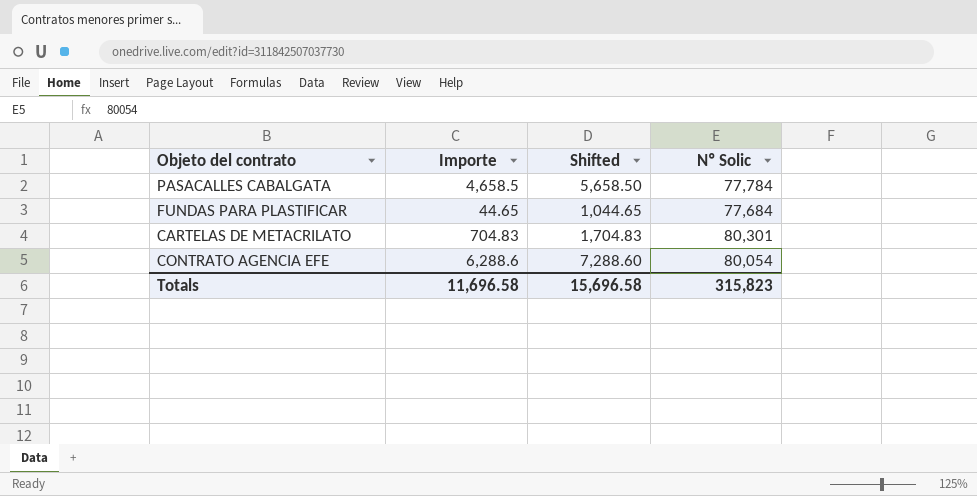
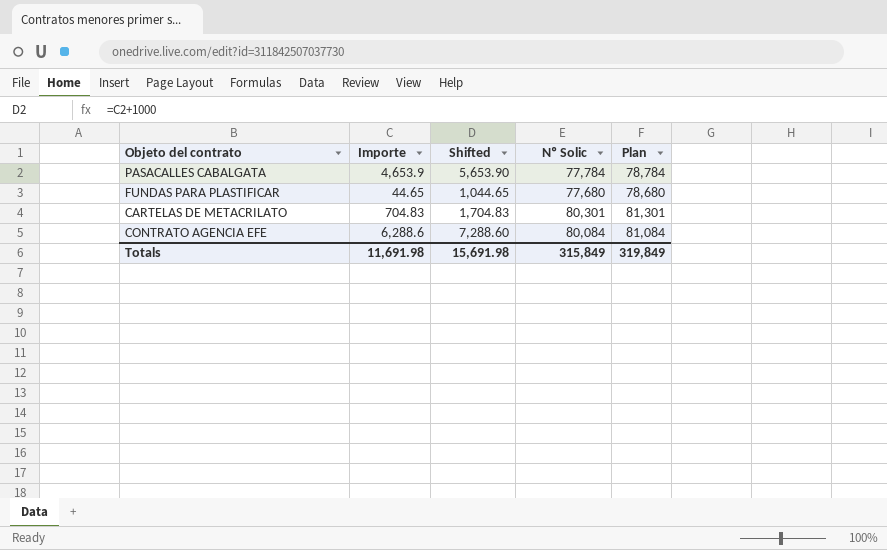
column Plan | formula: none -> [Nº Solic] + 1000
PASACALLES CABALGATA | Importe: 4,658.5 -> 4,653.9
PASACALLES CABALGATA | Shifted: 5,658.50 -> 5,653.90
FUNDAS PARA PLASTIFICAR | Nº Solic: 77,684 -> 77,680
CONTRATO AGENCIA EFE | Nº Solic: 80,054 -> 80,084
Totals | Importe: 11,696.58 -> 11,691.98
Totals | Shifted: 15,696.58 -> 15,691.98
Totals | Nº Solic: 315,823 -> 315,849

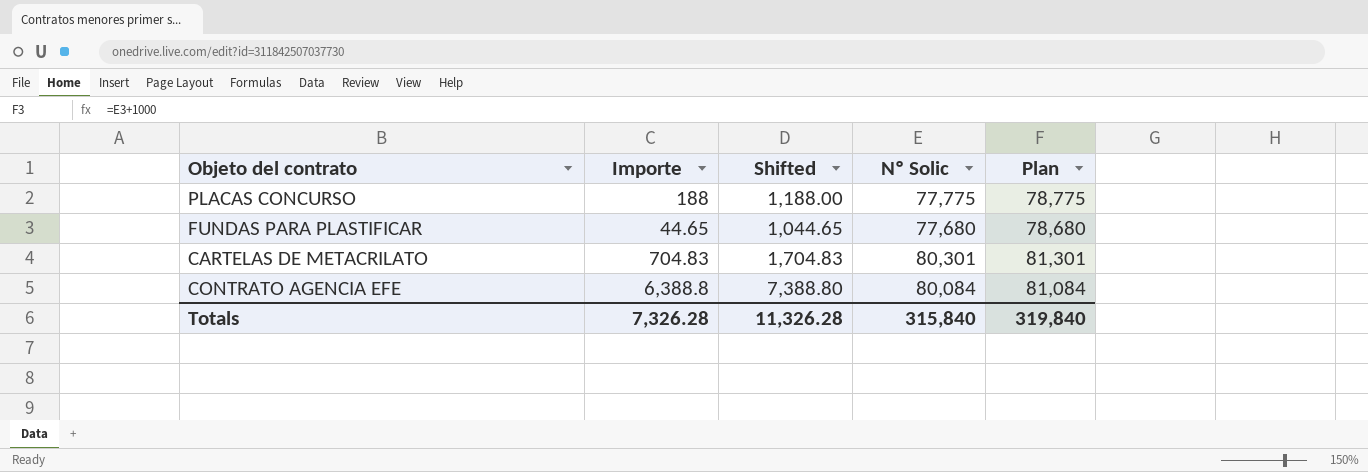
row PASACALLES CABALGATA: 4,653.9 | 5,653.90 | 77,784 | 78,784 -> none
row PLACAS CONCURSO: none -> 188 | 1,188.00 | 77,775 | 78,775
CONTRATO AGENCIA EFE | Importe: 6,288.6 -> 6,388.8
CONTRATO AGENCIA EFE | Shifted: 7,288.60 -> 7,388.80
Totals | Importe: 11,691.98 -> 7,326.28
Totals | Shifted: 15,691.98 -> 11,326.28
Totals | Nº Solic: 315,849 -> 315,840
Totals | Plan: 319,849 -> 319,840

